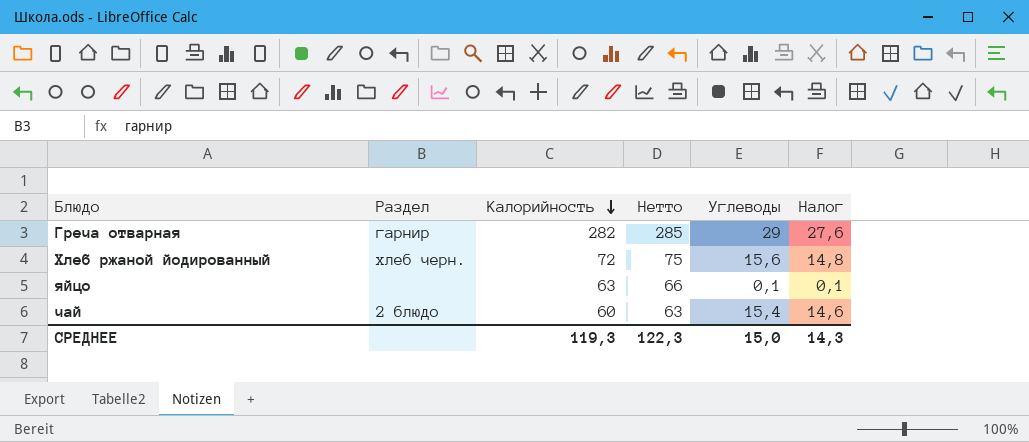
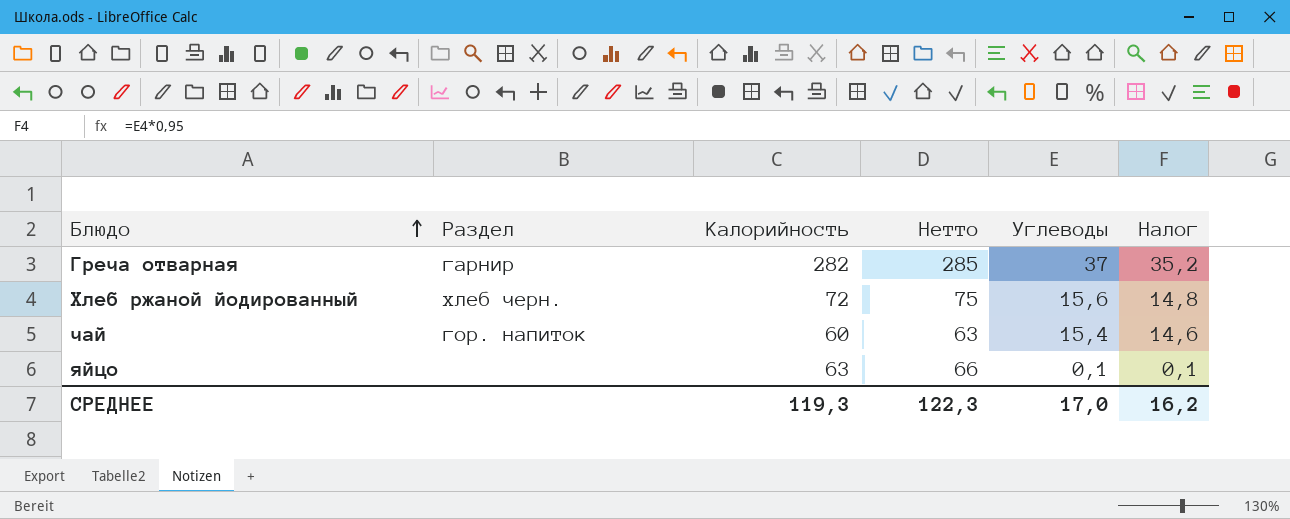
row order: Калорийность descending -> Блюдо ascending
Греча отварная | Углеводы: 29 -> 37
Греча отварная | Налог: 27,6 -> 35,2
чай | Раздел: 2 блюдо -> гор. напиток
СРЕДНЕЕ | Углеводы: 15,0 -> 17,0
СРЕДНЕЕ | Налог: 14,3 -> 16,2

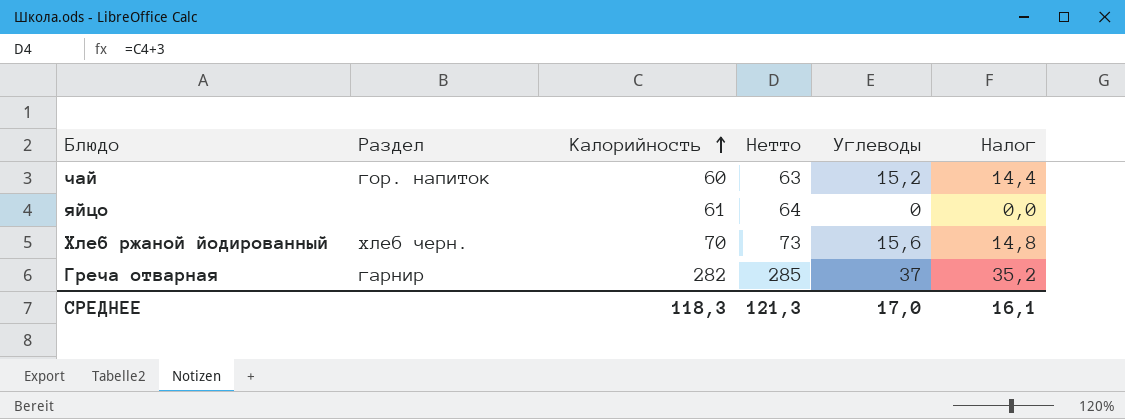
row order: Блюдо ascending -> Калорийность ascending
чай | Углеводы: 15,4 -> 15,2
чай | Налог: 14,6 -> 14,4
яйцо | Калорийность: 63 -> 61
яйцо | Нетто: 66 -> 64
яйцо | Углеводы: 0,1 -> 0
яйцо | Налог: 0,1 -> 0,0
Хлеб ржаной йодированный | Калорийность: 72 -> 70
Хлеб ржаной йодированный | Нетто: 75 -> 73
СРЕДНЕЕ | Калорийность: 119,3 -> 118,3
СРЕДНЕЕ | Нетто: 122,3 -> 121,3
СРЕДНЕЕ | Налог: 16,2 -> 16,1

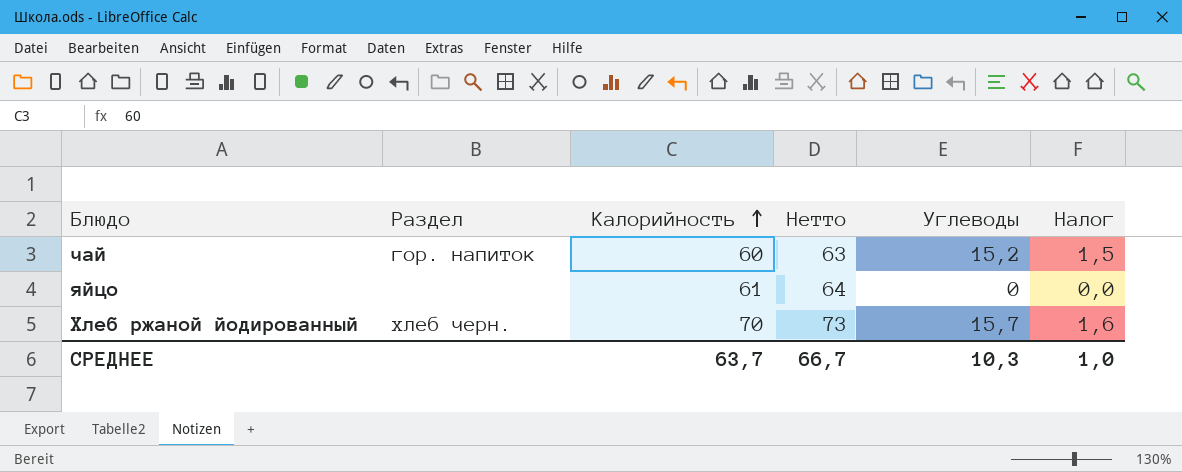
column Налог | formula: [Углеводы] * 0,95 -> [Углеводы] * 0,1
row Греча отварная: гарнир | 282 | 285 | 37 | 35,2 -> none
Хлеб ржаной йодированный | Углеводы: 15,6 -> 15,7
СРЕДНЕЕ | Калорийность: 118,3 -> 63,7
СРЕДНЕЕ | Нетто: 121,3 -> 66,7
СРЕДНЕЕ | Углеводы: 17,0 -> 10,3
СРЕДНЕЕ | Налог: 16,1 -> 1,0

